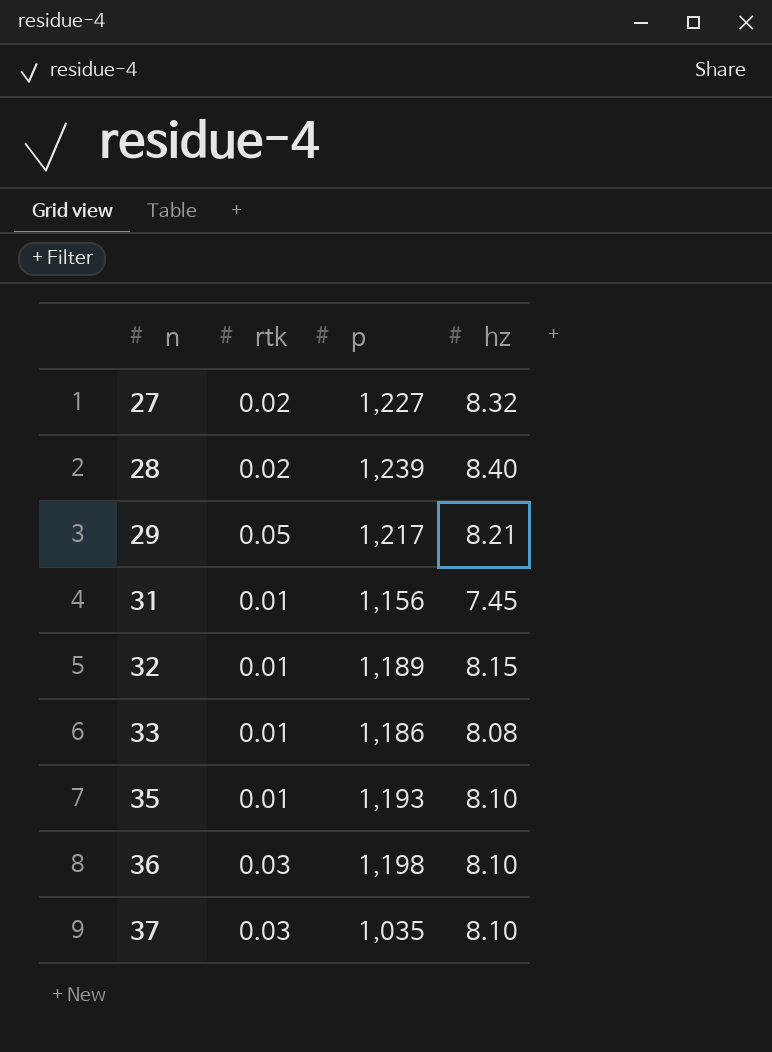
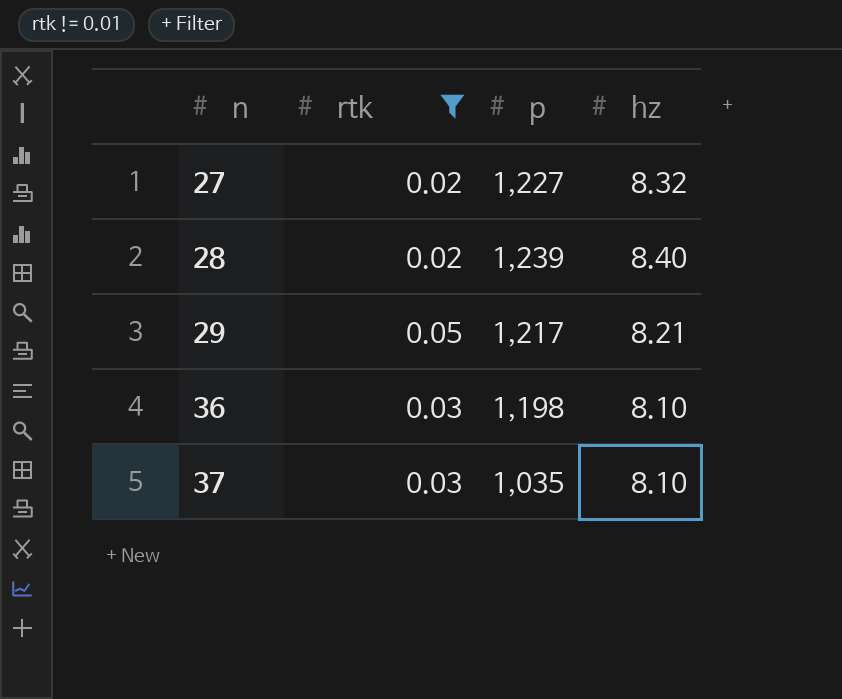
filter: none -> rtk != 0.01

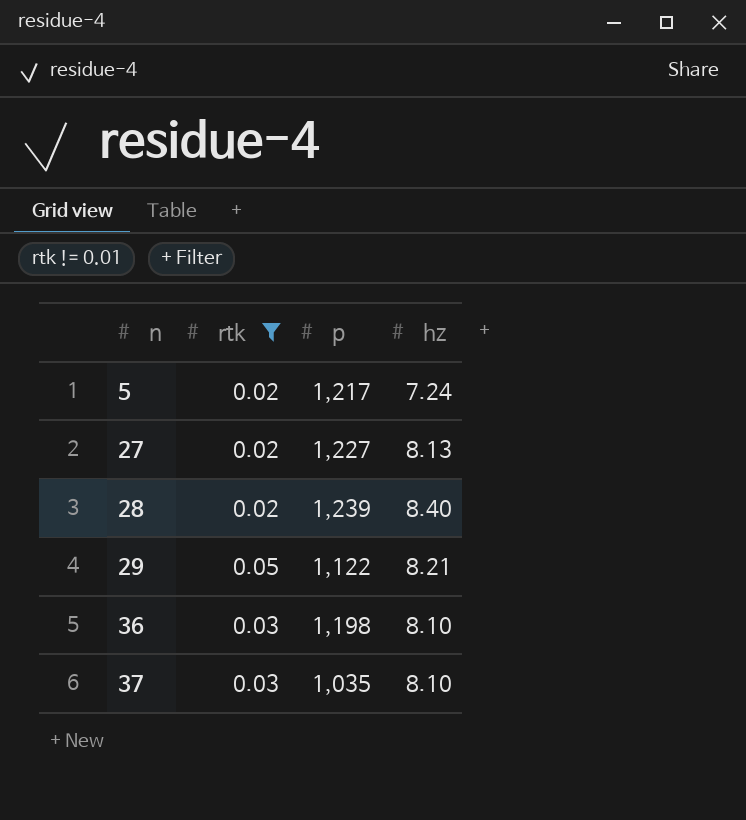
row 5: none -> 0.02 | 1,217 | 7.24
27 | hz: 8.32 -> 8.13
29 | p: 1,217 -> 1,122

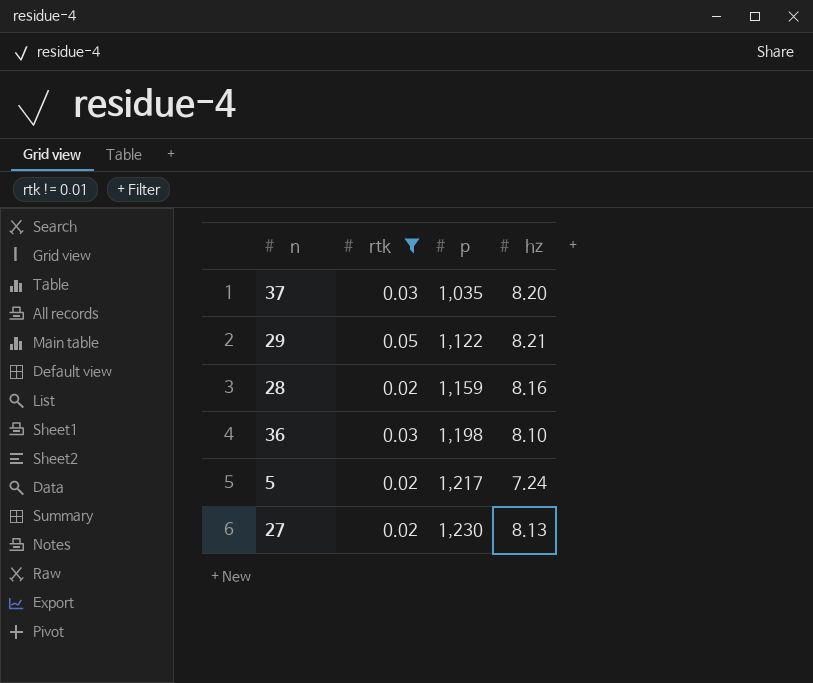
row order: n ascending -> p ascending
37 | hz: 8.10 -> 8.20
28 | p: 1,239 -> 1,159
28 | hz: 8.40 -> 8.16
27 | p: 1,227 -> 1,230

